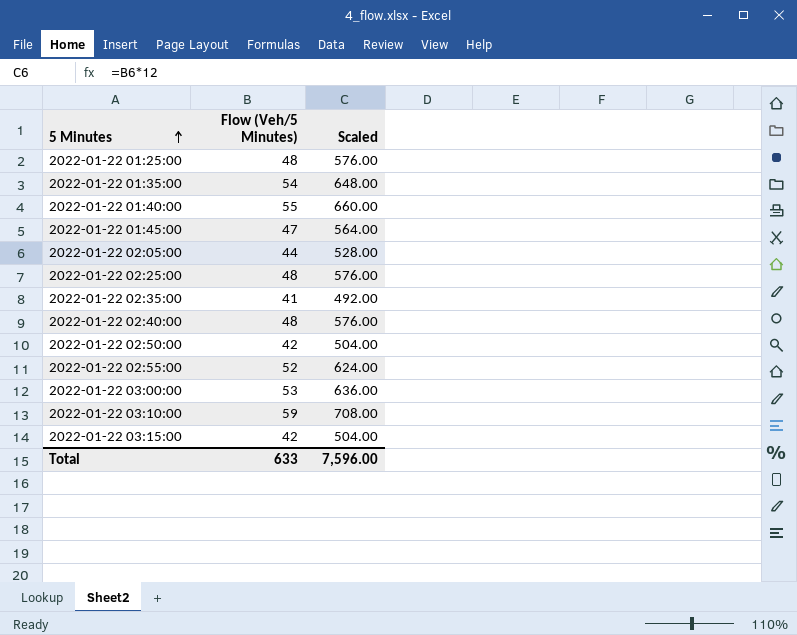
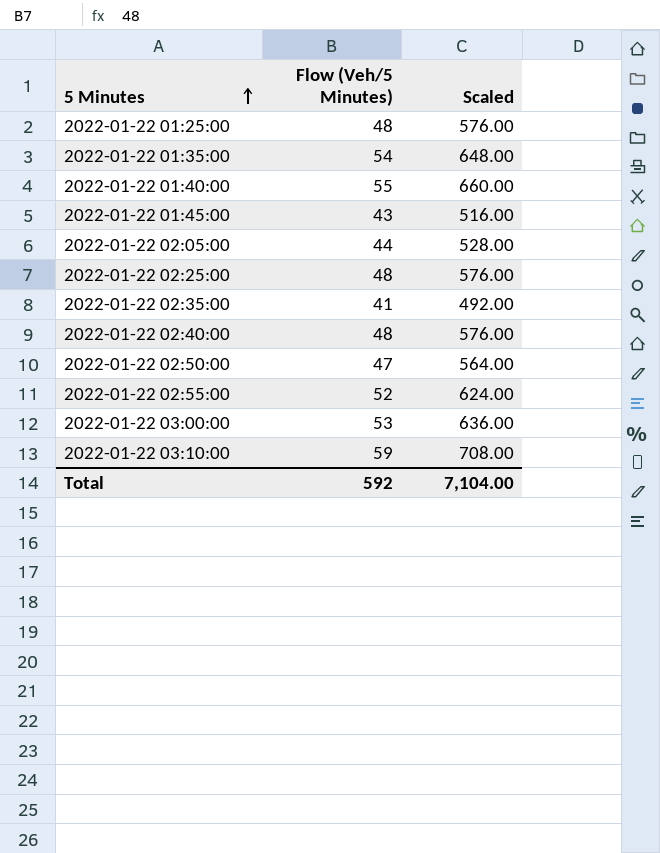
row 2022-01-22 03:15:00: 42 | 504.00 -> none
2022-01-22 01:45:00 | Flow (Veh/5 Minutes): 47 -> 43
2022-01-22 01:45:00 | Scaled: 564.00 -> 516.00
2022-01-22 02:50:00 | Flow (Veh/5 Minutes): 42 -> 47
2022-01-22 02:50:00 | Scaled: 504.00 -> 564.00
Total | Flow (Veh/5 Minutes): 633 -> 592
Total | Scaled: 7,596.00 -> 7,104.00

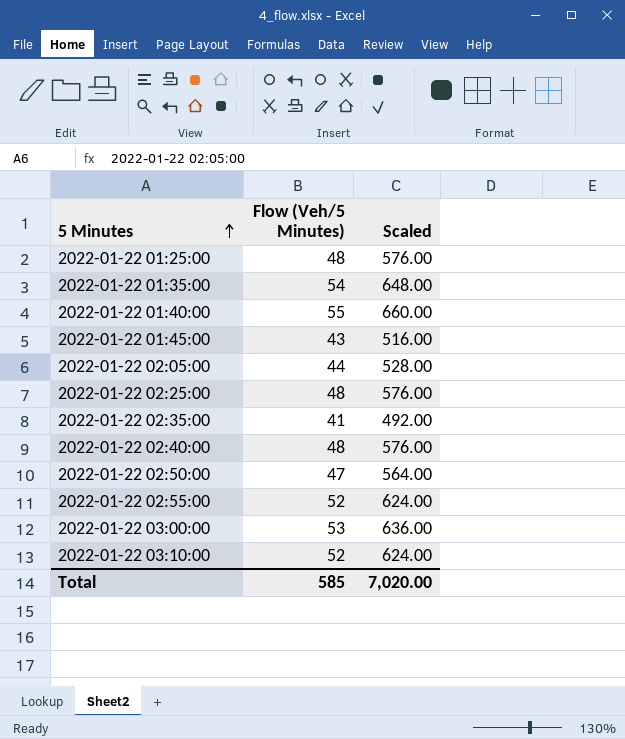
2022-01-22 03:10:00 | Flow (Veh/5 Minutes): 59 -> 52
2022-01-22 03:10:00 | Scaled: 708.00 -> 624.00
Total | Flow (Veh/5 Minutes): 592 -> 585
Total | Scaled: 7,104.00 -> 7,020.00

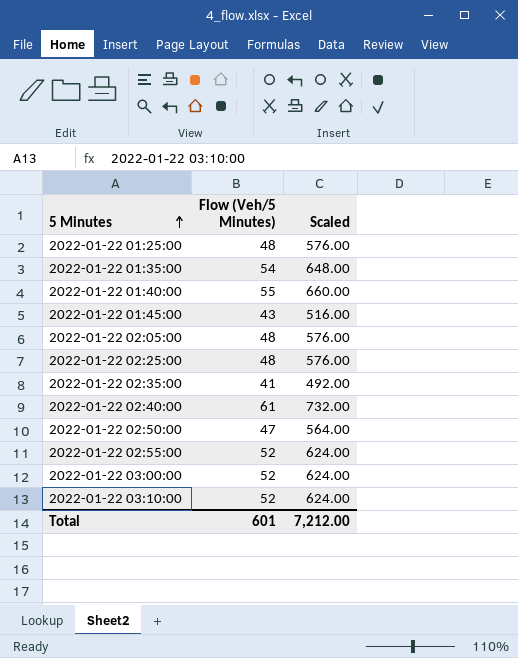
2022-01-22 02:05:00 | Flow (Veh/5 Minutes): 44 -> 48
2022-01-22 02:05:00 | Scaled: 528.00 -> 576.00
2022-01-22 02:40:00 | Flow (Veh/5 Minutes): 48 -> 61
2022-01-22 02:40:00 | Scaled: 576.00 -> 732.00
2022-01-22 03:00:00 | Flow (Veh/5 Minutes): 53 -> 52
2022-01-22 03:00:00 | Scaled: 636.00 -> 624.00
Total | Flow (Veh/5 Minutes): 585 -> 601
Total | Scaled: 7,020.00 -> 7,212.00

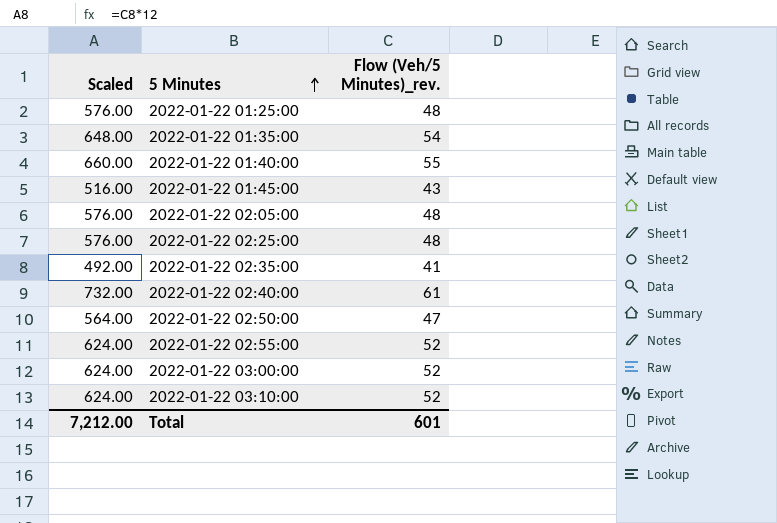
column Scaled | position: 3 -> 1
column name: Flow (Veh/5 Minutes) -> Flow (Veh/5 Minutes)_rev.

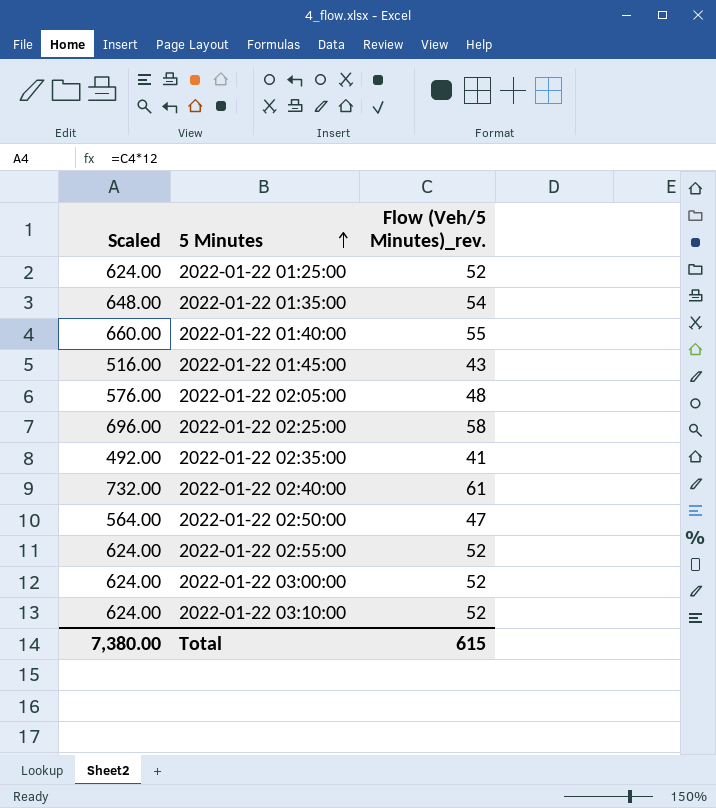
2022-01-22 01:25:00 | Scaled: 576.00 -> 624.00
2022-01-22 01:25:00 | Flow (Veh/5 Minutes)_rev.: 48 -> 52
2022-01-22 02:25:00 | Scaled: 576.00 -> 696.00
2022-01-22 02:25:00 | Flow (Veh/5 Minutes)_rev.: 48 -> 58
Total | Scaled: 7,212.00 -> 7,380.00
Total | Flow (Veh/5 Minutes)_rev.: 601 -> 615

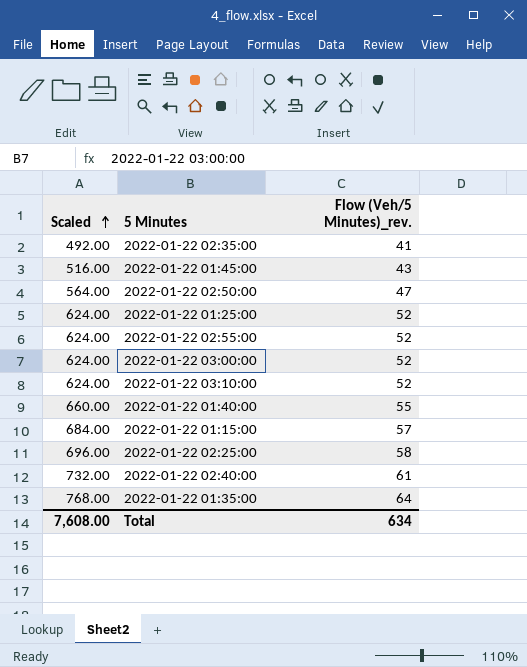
row order: 5 Minutes ascending -> Scaled ascending
row 2022-01-22 02:05:00: 576.00 | 48 -> none
row 2022-01-22 01:15:00: none -> 684.00 | 57
2022-01-22 01:35:00 | Scaled: 648.00 -> 768.00
2022-01-22 01:35:00 | Flow (Veh/5 Minutes)_rev.: 54 -> 64
Total | Scaled: 7,380.00 -> 7,608.00
Total | Flow (Veh/5 Minutes)_rev.: 615 -> 634

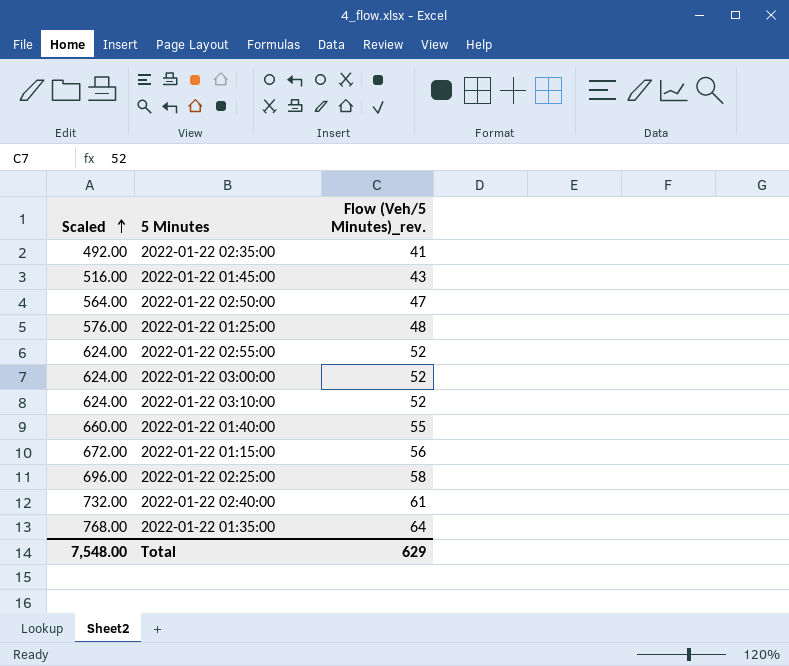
2022-01-22 01:25:00 | Scaled: 624.00 -> 576.00
2022-01-22 01:25:00 | Flow (Veh/5 Minutes)_rev.: 52 -> 48
2022-01-22 01:15:00 | Scaled: 684.00 -> 672.00
2022-01-22 01:15:00 | Flow (Veh/5 Minutes)_rev.: 57 -> 56
Total | Scaled: 7,608.00 -> 7,548.00
Total | Flow (Veh/5 Minutes)_rev.: 634 -> 629

